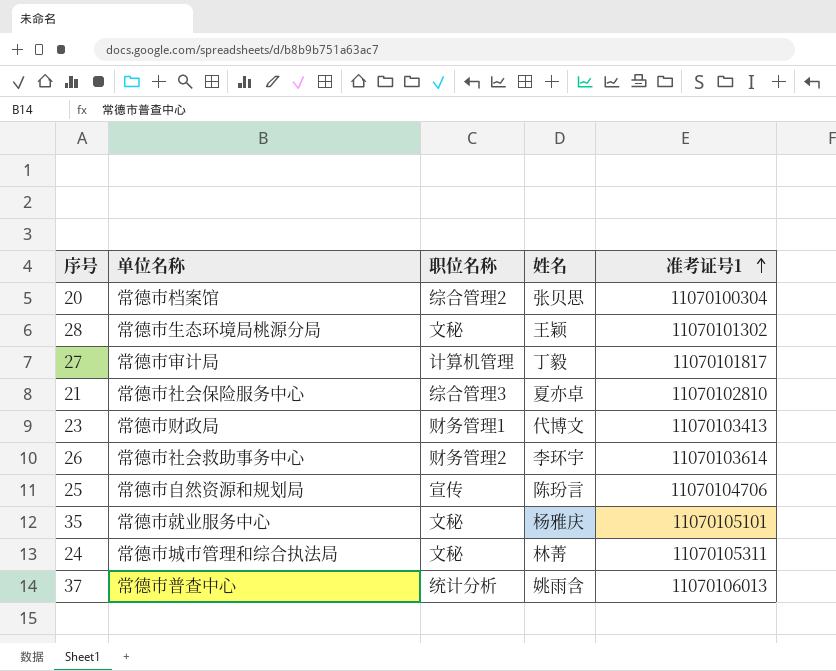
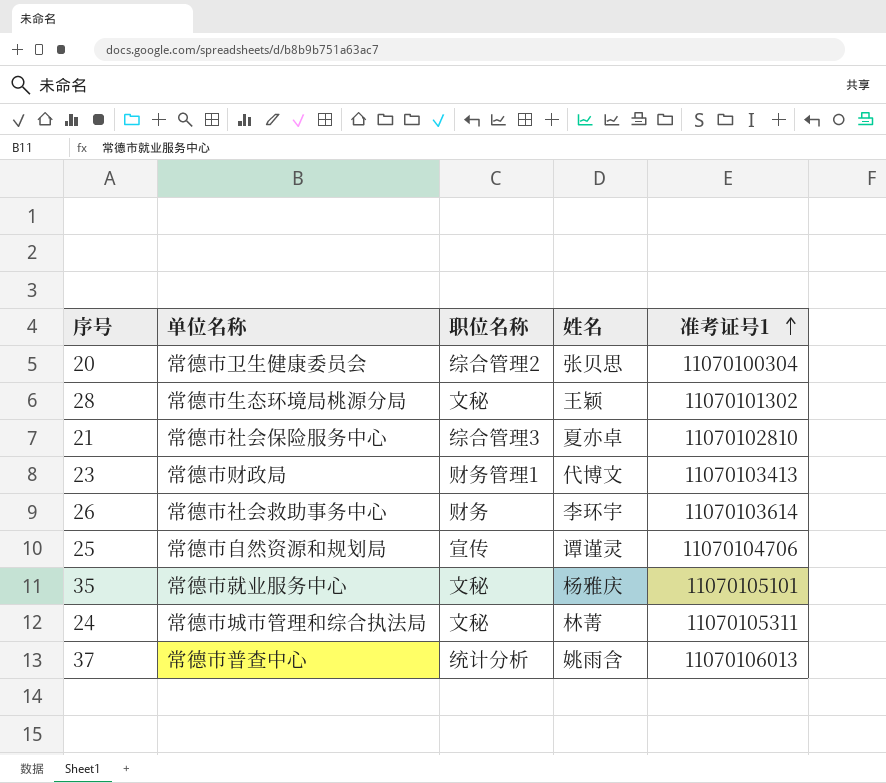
row 27: 常德市审计局 | 计算机管理 | 丁毅 | 11070101817 -> none
20 | 单位名称: 常德市档案馆 -> 常德市卫生健康委员会
26 | 职位名称: 财务管理2 -> 财务
25 | 姓名: 陈玢言 -> 谭谨灵

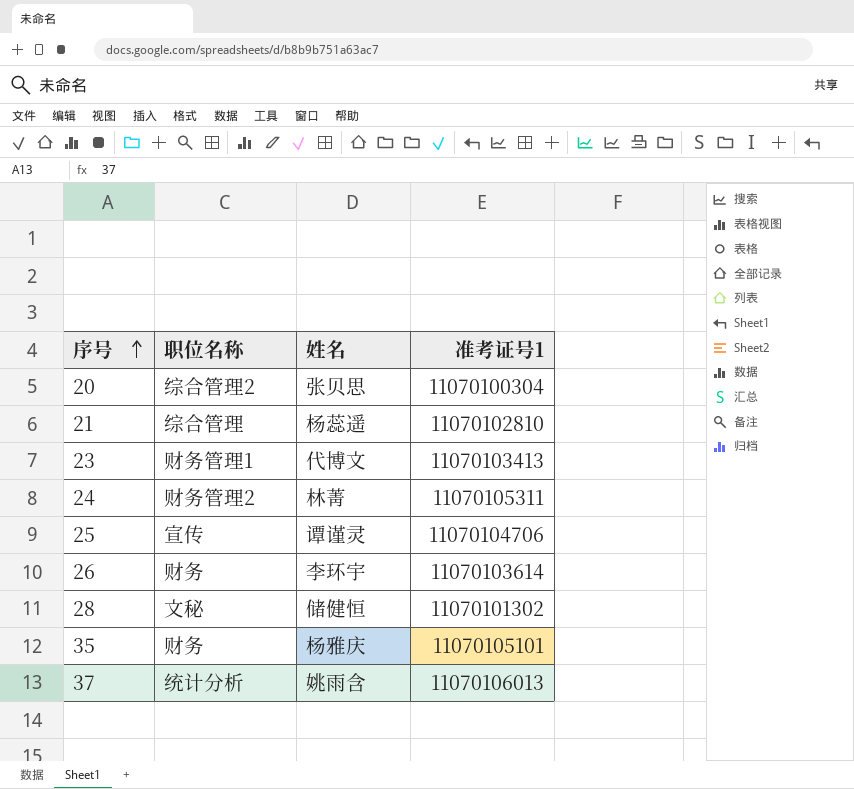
row order: 准考证号1 ascending -> 序号 ascending
column 单位名称 | position: 2 -> none
21 | 职位名称: 综合管理3 -> 综合管理
21 | 姓名: 夏亦卓 -> 杨蕊遥
24 | 职位名称: 文秘 -> 财务管理2
28 | 姓名: 王颖 -> 储健恒
35 | 职位名称: 文秘 -> 财务

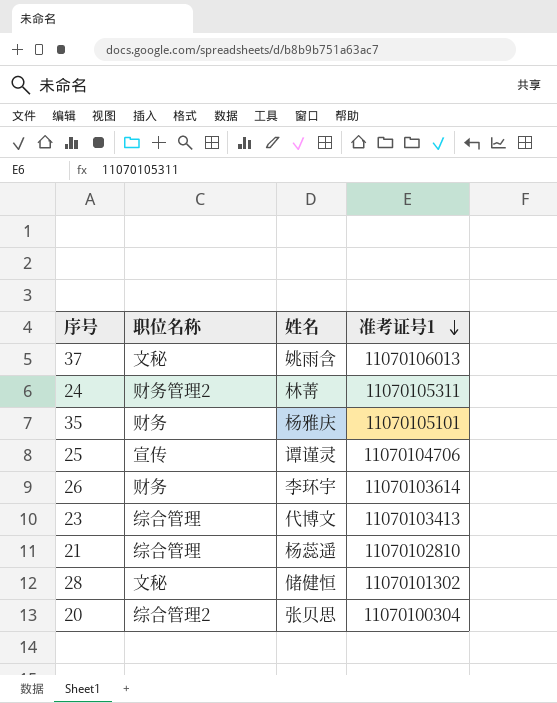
row order: 序号 ascending -> 准考证号1 descending
37 | 职位名称: 统计分析 -> 文秘
23 | 职位名称: 财务管理1 -> 综合管理

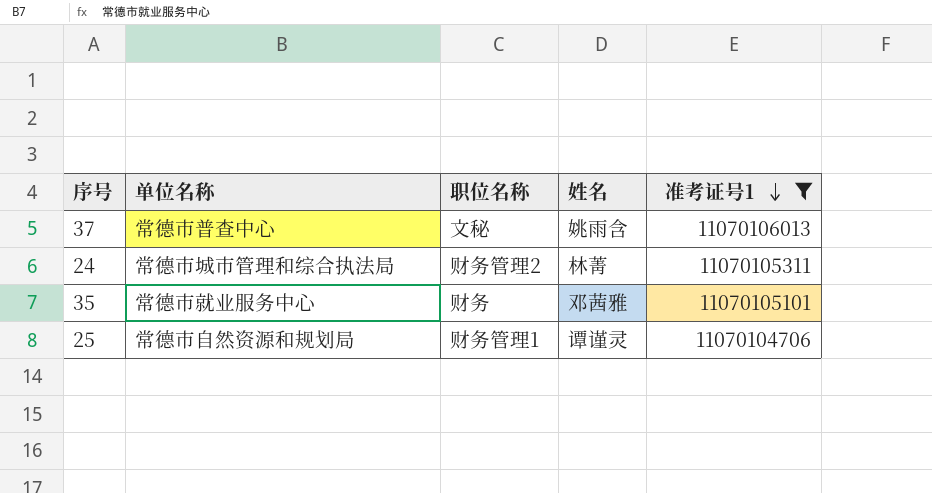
filter: none -> 准考证号1 >= 11070104706
column 单位名称 | position: none -> 2
35 | 姓名: 杨雅庆 -> 邓茜雅
25 | 职位名称: 宣传 -> 财务管理1

